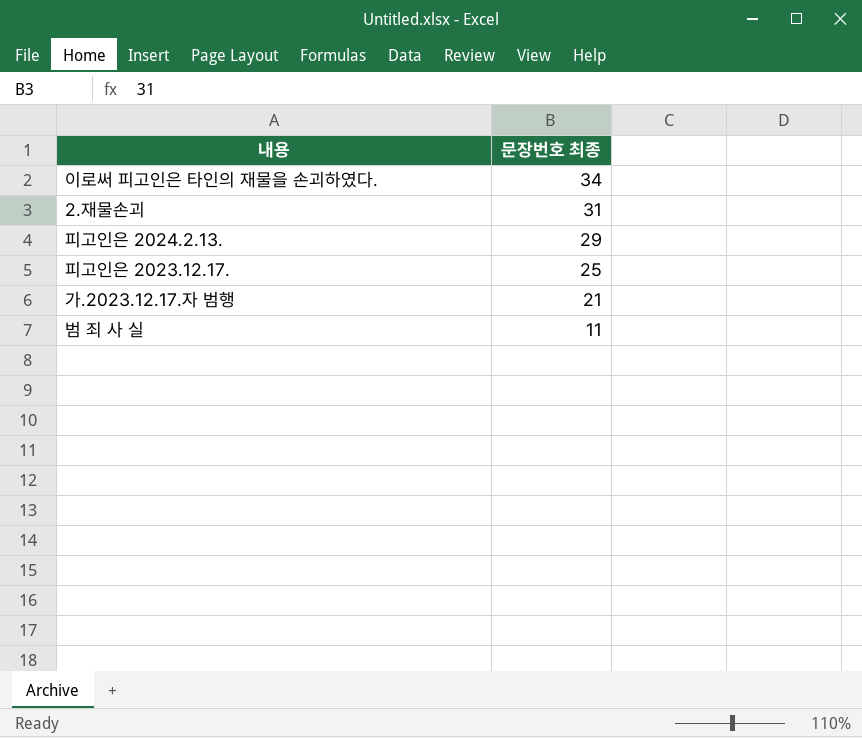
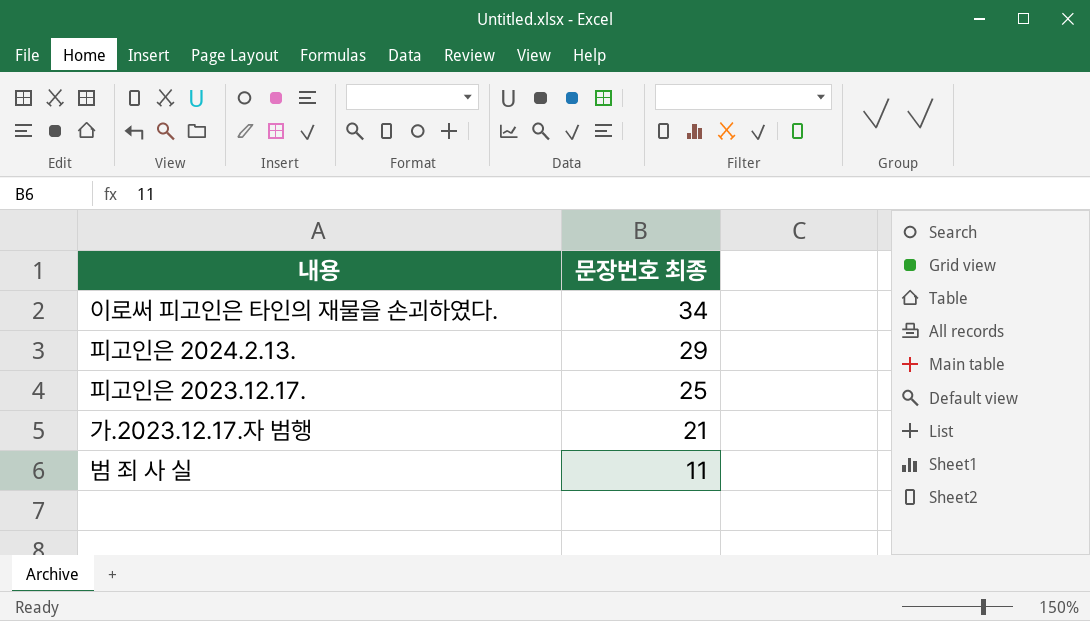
row 2.재물손괴: 31 -> none

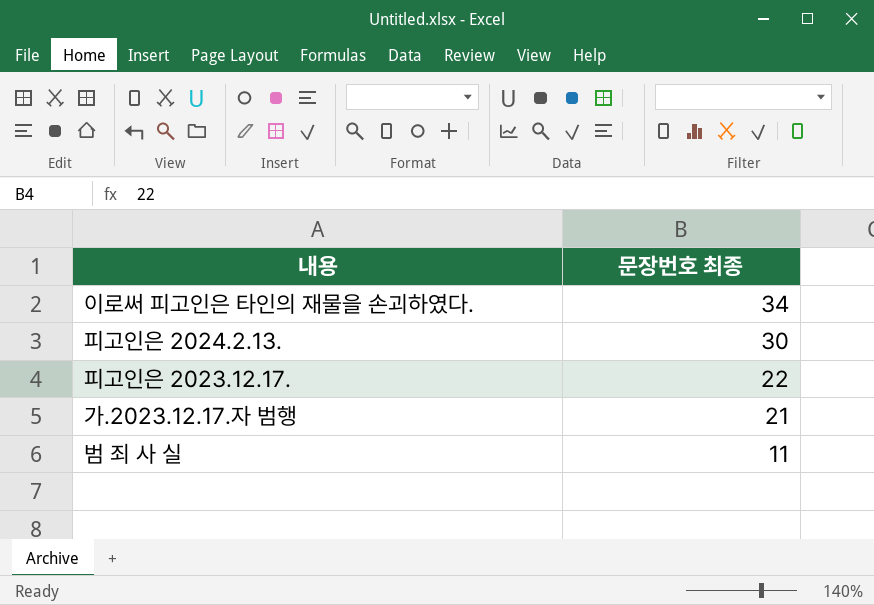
피고인은 2024.2.13. | 문장번호 최종: 29 -> 30
피고인은 2023.12.17. | 문장번호 최종: 25 -> 22

